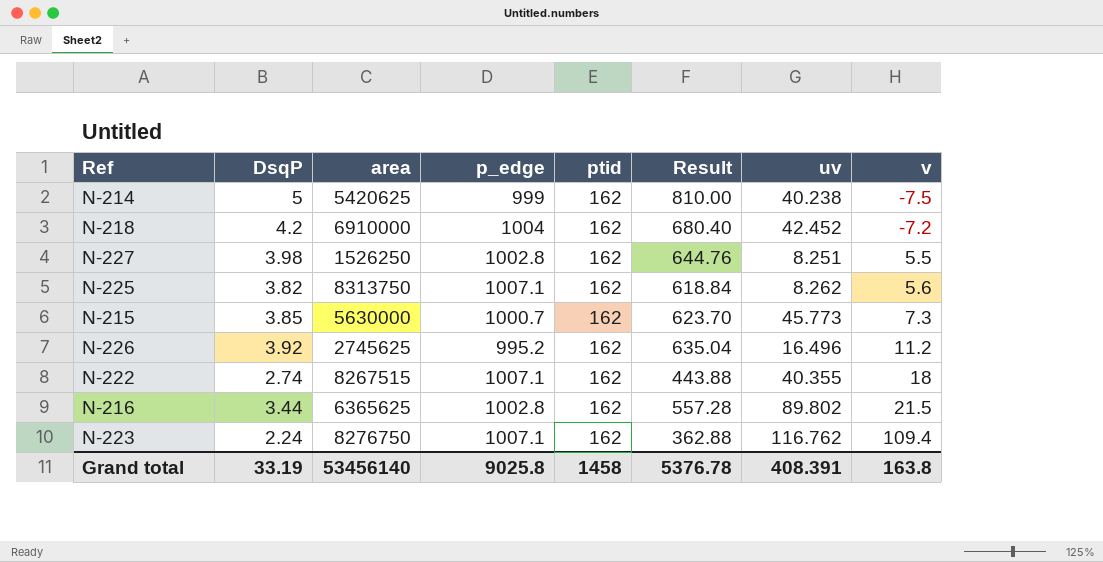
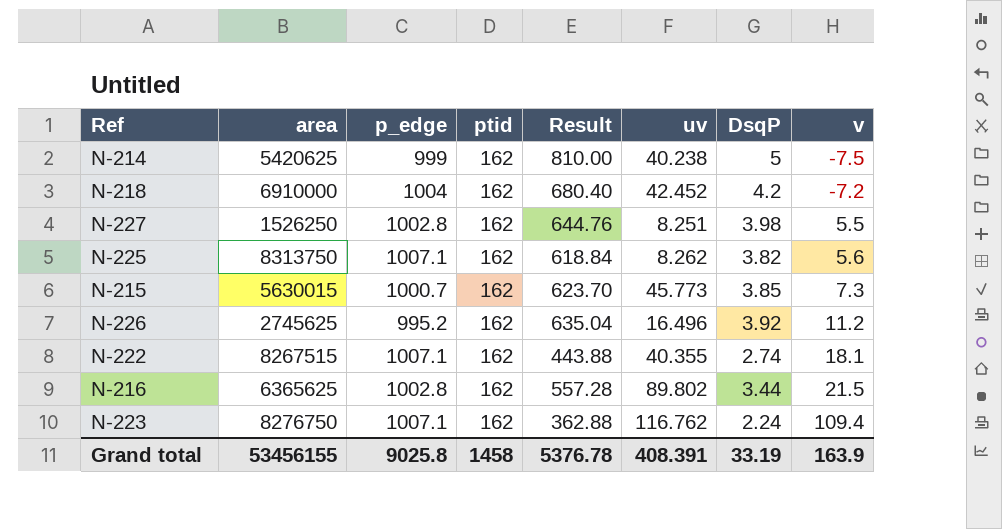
column DsqP | position: 2 -> 7
N-215 | area: 5630000 -> 5630015
N-222 | v: 18 -> 18.1
Grand total | area: 53456140 -> 53456155
Grand total | v: 163.8 -> 163.9

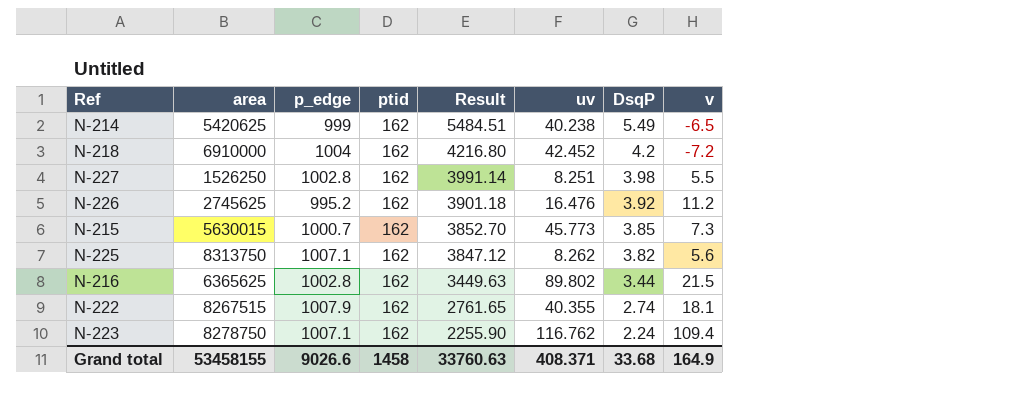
row order: v ascending -> Result descending
column Result | formula: [ptid] * [DsqP] -> [p_edge] * [DsqP]
N-214 | DsqP: 5 -> 5.49
N-214 | v: -7.5 -> -6.5
N-226 | uv: 16.496 -> 16.476
N-222 | p_edge: 1007.1 -> 1007.9
N-223 | area: 8276750 -> 8278750
Grand total | area: 53456155 -> 53458155
Grand total | p_edge: 9025.8 -> 9026.6
Grand total | Result: 5376.78 -> 33760.63
Grand total | uv: 408.391 -> 408.371
Grand total | DsqP: 33.19 -> 33.68
Grand total | v: 163.9 -> 164.9

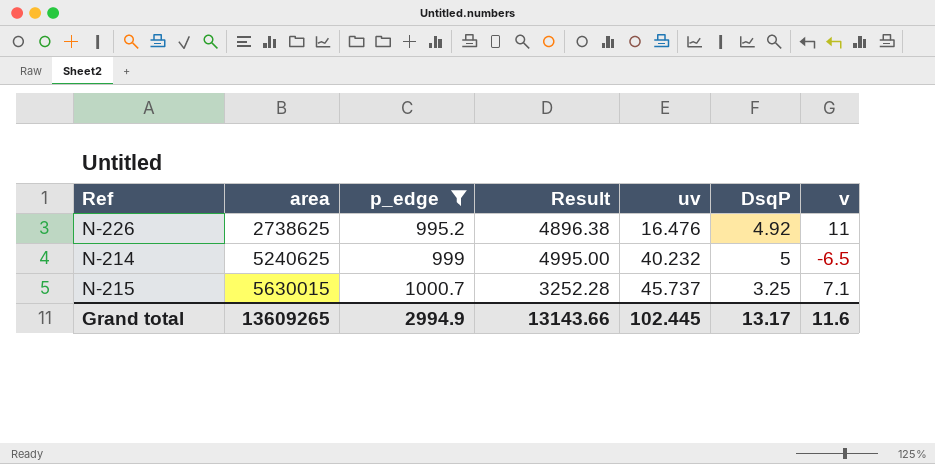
filter: none -> p_edge <= 1000.7
row order: Result descending -> area ascending
column ptid | position: 4 -> none
N-226 | area: 2745625 -> 2738625
N-226 | Result: 3901.18 -> 4896.38
N-226 | DsqP: 3.92 -> 4.92
N-226 | v: 11.2 -> 11
N-214 | area: 5420625 -> 5240625
N-214 | Result: 5484.51 -> 4995.00
N-214 | uv: 40.238 -> 40.232
N-214 | DsqP: 5.49 -> 5
N-215 | Result: 3852.70 -> 3252.28
N-215 | uv: 45.773 -> 45.737
N-215 | DsqP: 3.85 -> 3.25
N-215 | v: 7.3 -> 7.1
Grand total | area: 53458155 -> 13609265
Grand total | p_edge: 9026.6 -> 2994.9
Grand total | Result: 33760.63 -> 13143.66
Grand total | uv: 408.371 -> 102.445
Grand total | DsqP: 33.68 -> 13.17
Grand total | v: 164.9 -> 11.6

